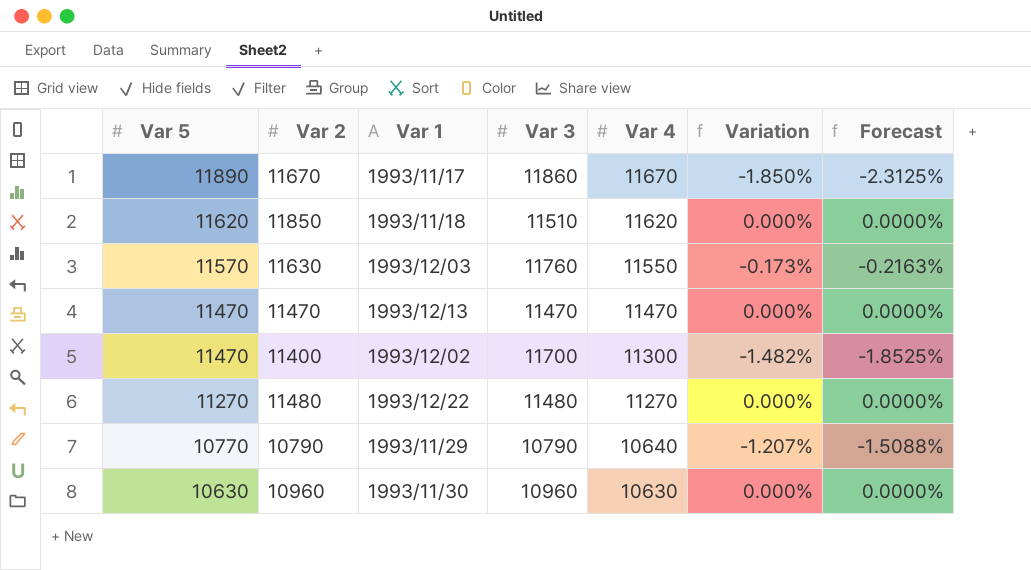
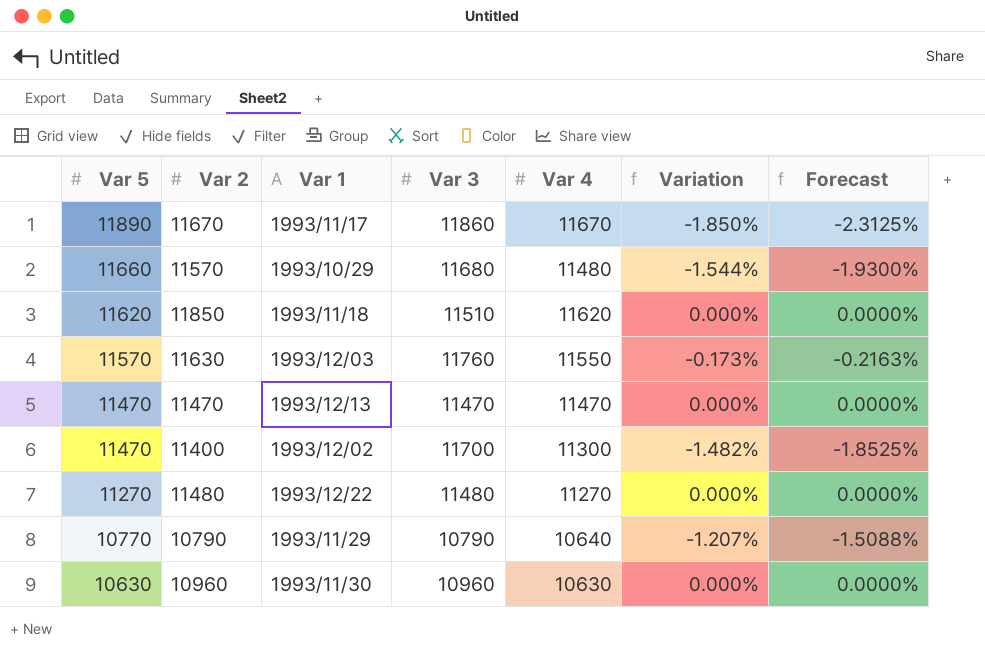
row 11570: none -> 11660 | 1993/10/29 | 11680 | 11480 | -1.544% | -1.9300%

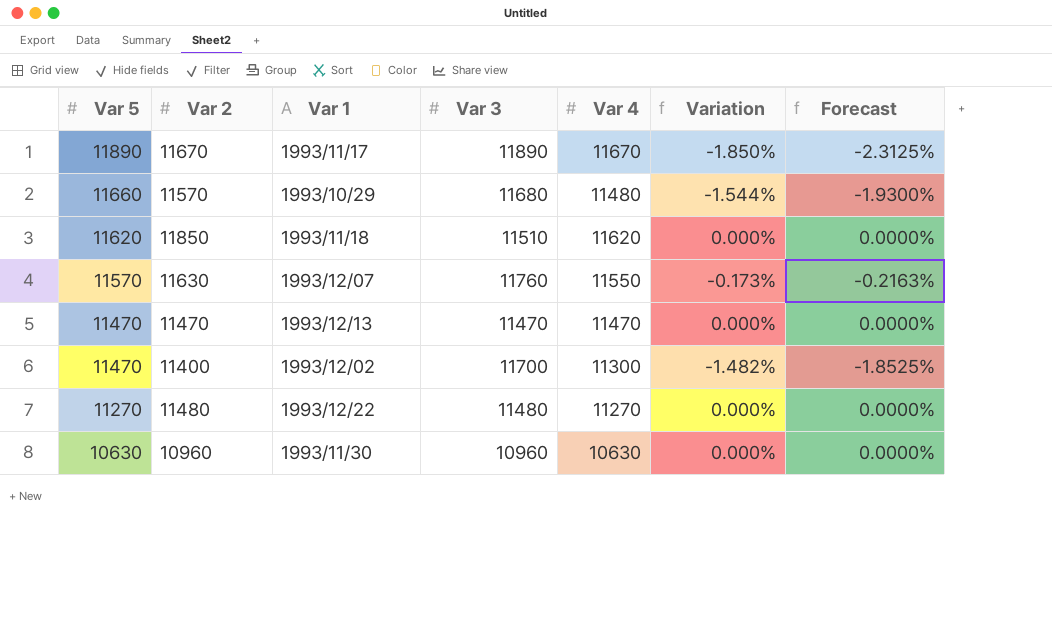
row 10790: 10770 | 1993/11/29 | 10790 | 10640 | -1.207% | -1.5088% -> none
11670 | Var 3: 11860 -> 11890
11630 | Var 1: 1993/12/03 -> 1993/12/07

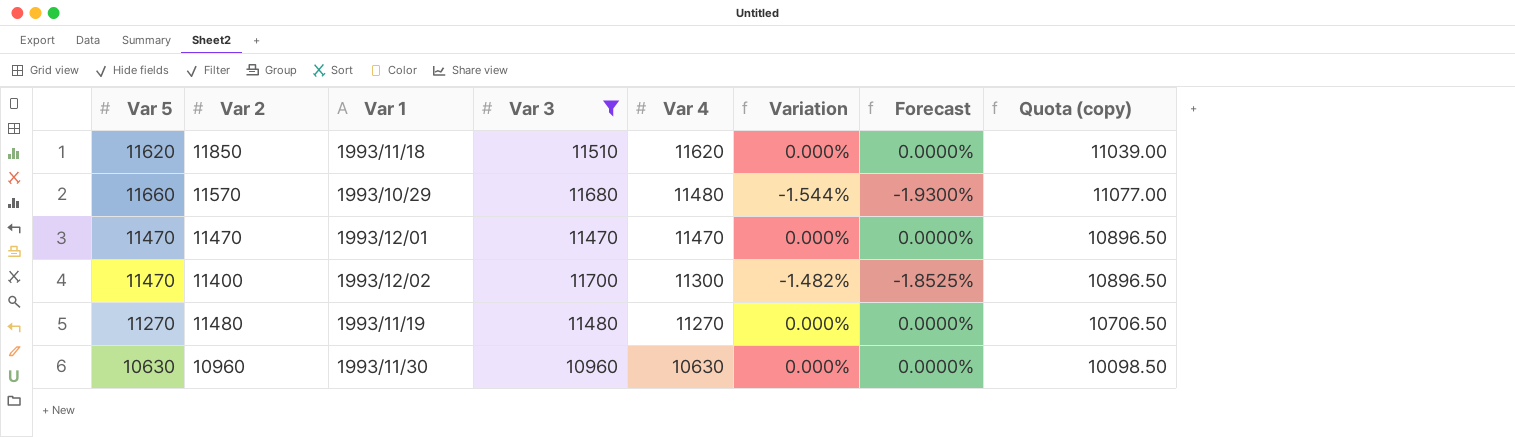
filter: none -> Var 3 <= 11700
row order: Var 5 descending -> Var 4 descending
column Quota (copy) | formula: none -> [Var 5] * 0.95
11470 | Var 1: 1993/12/13 -> 1993/12/01
11480 | Var 1: 1993/12/22 -> 1993/11/19

